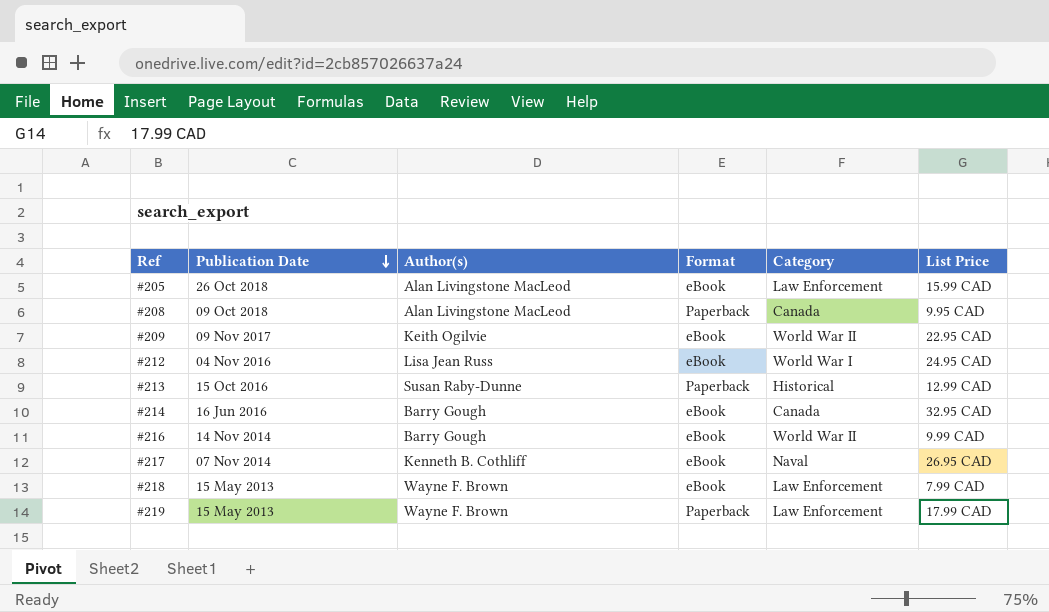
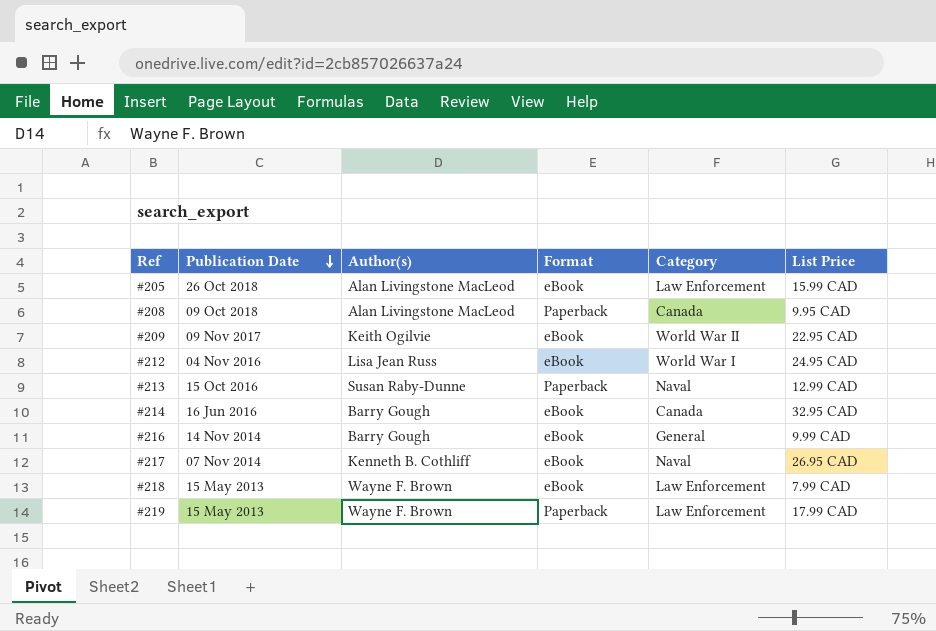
#213 | Category: Historical -> Naval
#216 | Category: World War II -> General

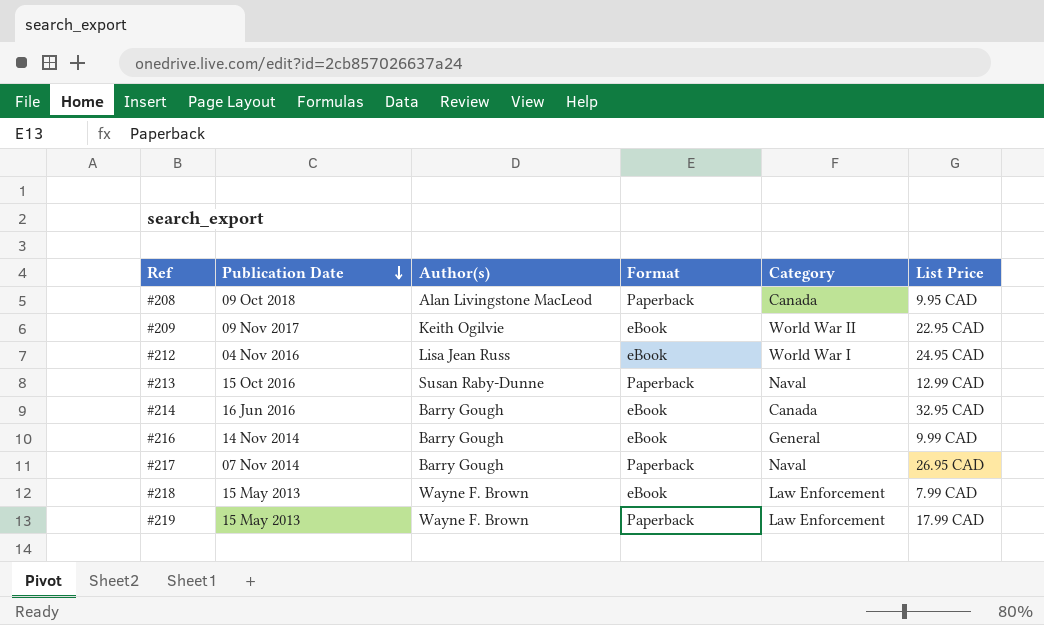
row #205: 26 Oct 2018 | Alan Livingstone MacLeod | eBook | Law Enforcement | 15.99 CAD -> none
#217 | Author(s): Kenneth B. Cothliff -> Barry Gough
#217 | Format: eBook -> Paperback

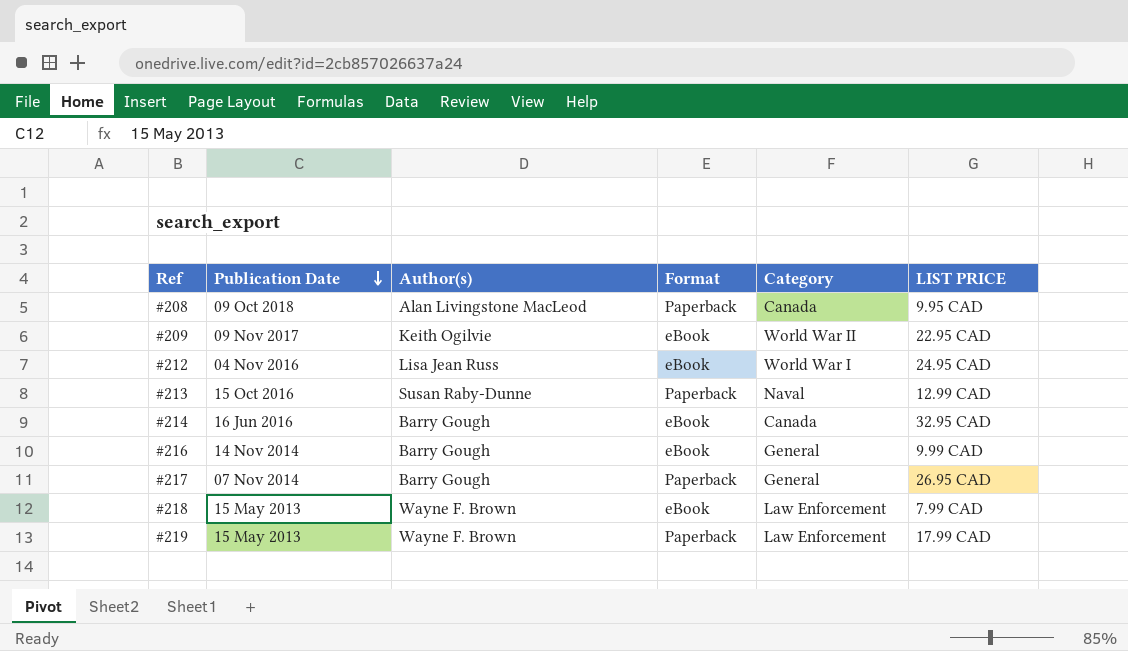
column name: List Price -> LIST PRICE
#217 | Category: Naval -> General

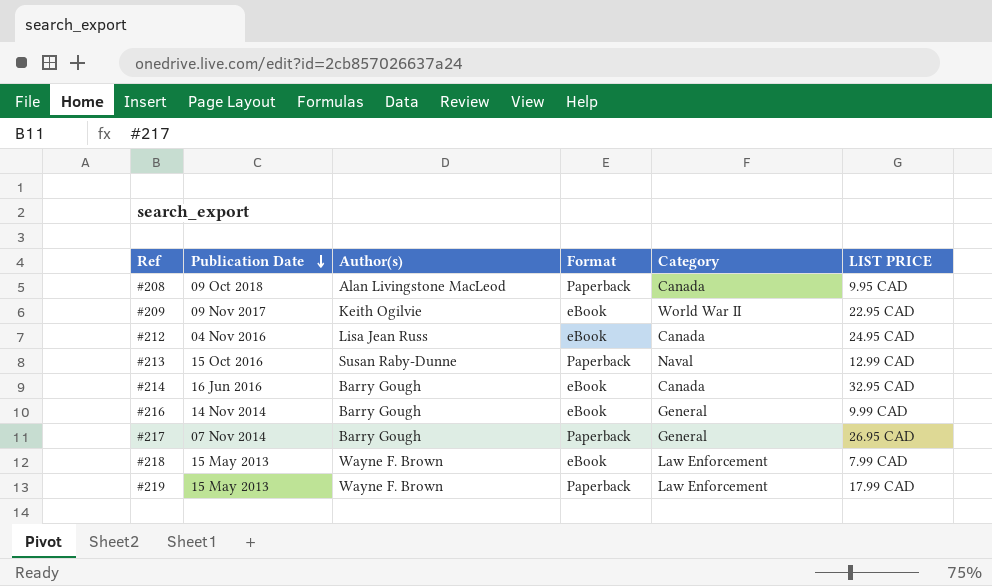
#212 | Category: World War I -> Canada

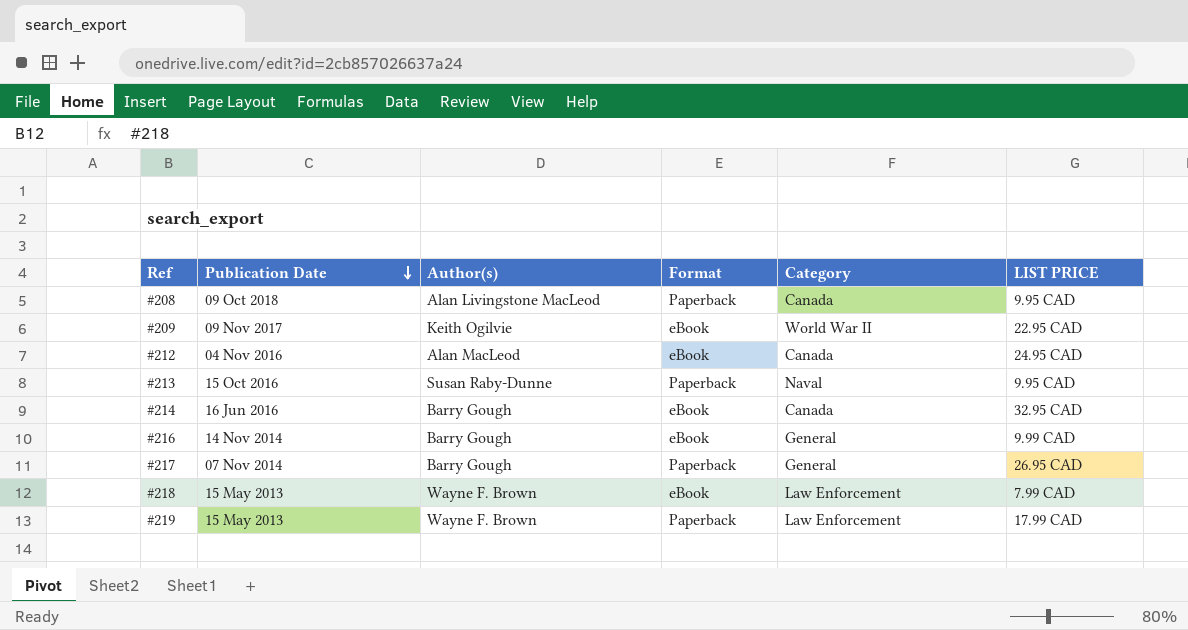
#212 | Author(s): Lisa Jean Russ -> Alan MacLeod
#213 | LIST PRICE: 12.99 CAD -> 9.95 CAD

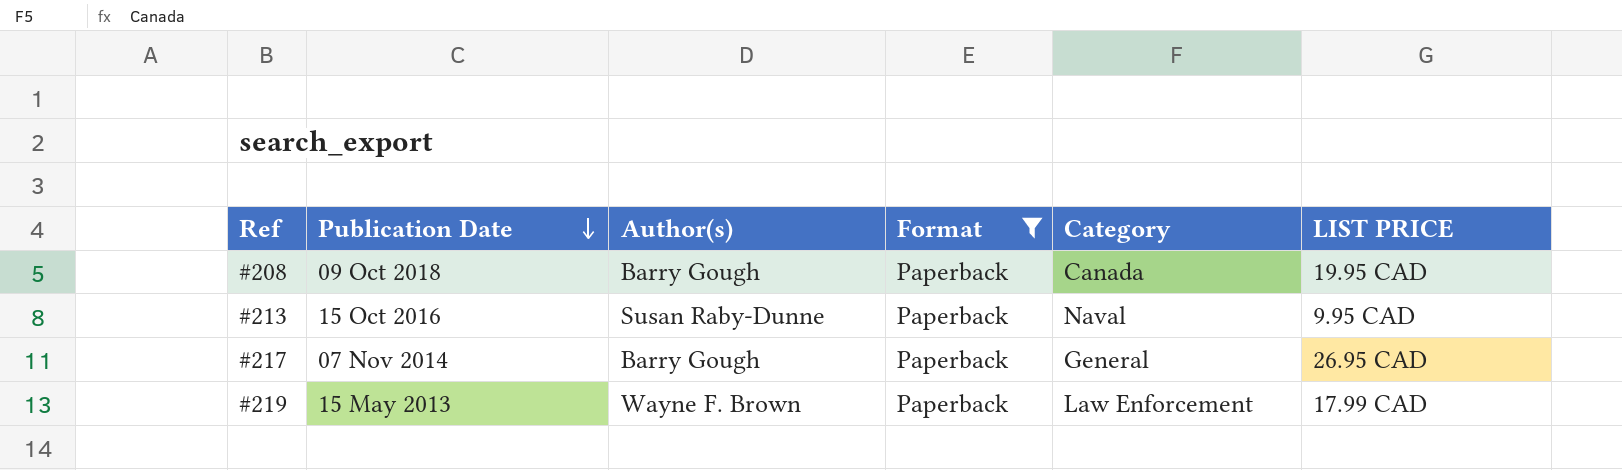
filter: none -> Format = Paperback
#208 | Author(s): Alan Livingstone MacLeod -> Barry Gough
#208 | LIST PRICE: 9.95 CAD -> 19.95 CAD

